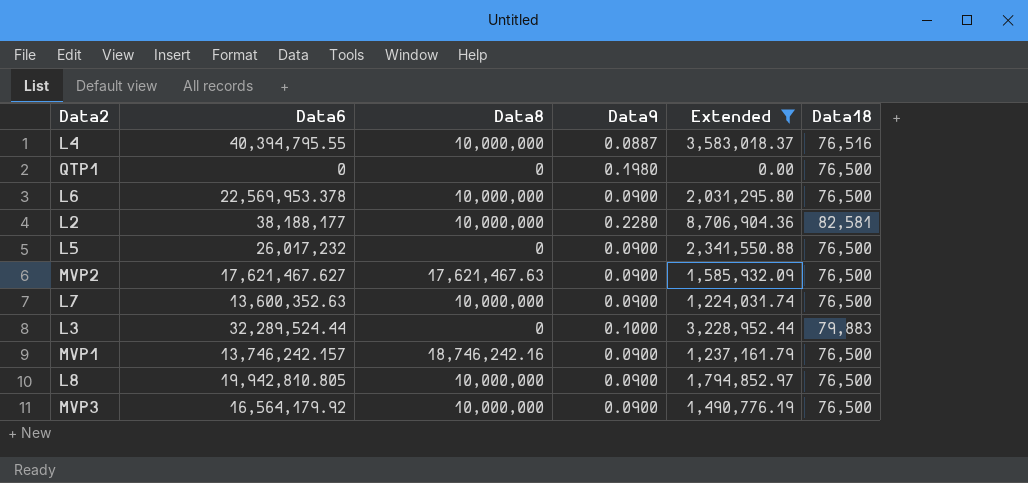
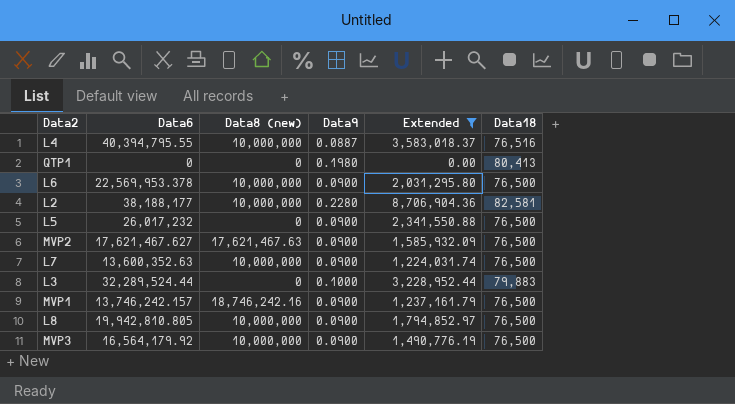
column name: Data8 -> Data8 (new)
QTP1 | Data18: 76,500 -> 80,413

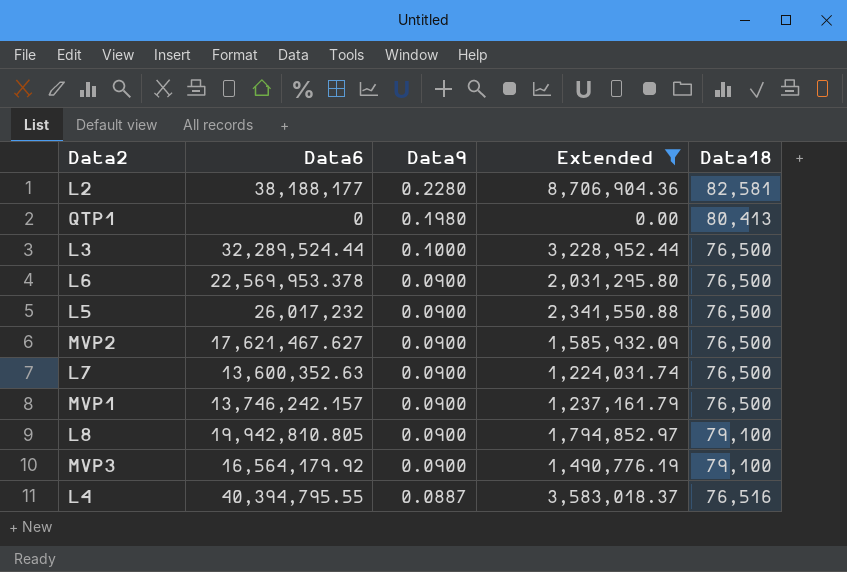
row order: none -> Data9 descending
column Data8 (new) | position: 3 -> none
L3 | Data18: 79,883 -> 76,500
L8 | Data18: 76,500 -> 79,100
MVP3 | Data18: 76,500 -> 79,100

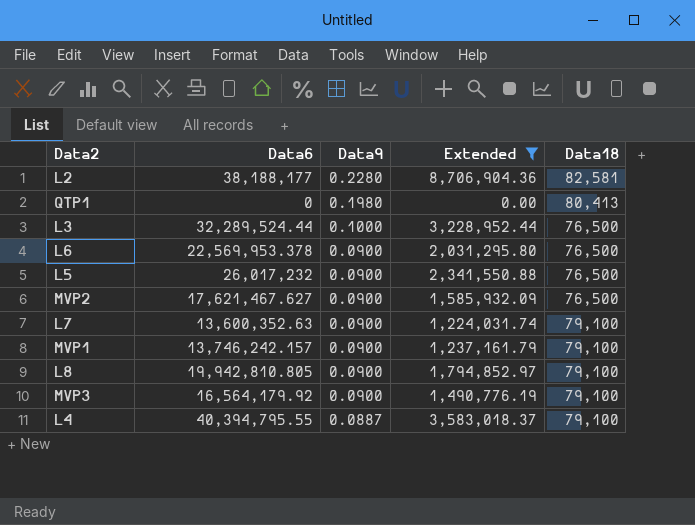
L7 | Data18: 76,500 -> 79,100
MVP1 | Data18: 76,500 -> 79,100
L4 | Data18: 76,516 -> 79,100

